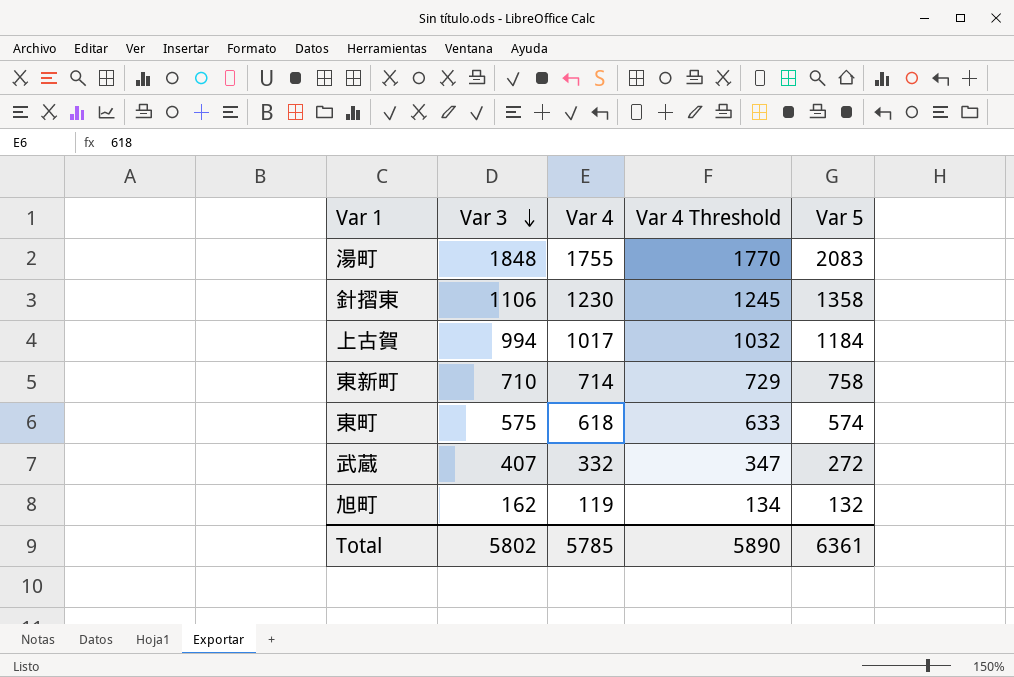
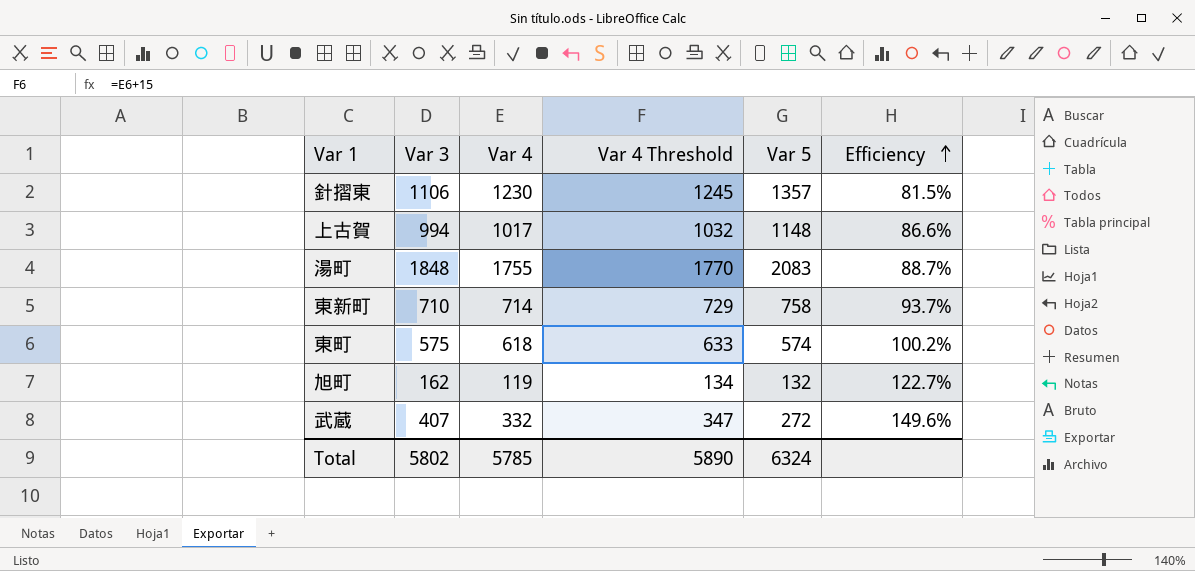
row order: Var 3 descending -> Efficiency ascending
column Efficiency | formula: none -> [Var 3] / [Var 5]
針摺東 | Var 5: 1358 -> 1357
上古賀 | Var 5: 1184 -> 1148
Total | Var 5: 6361 -> 6324

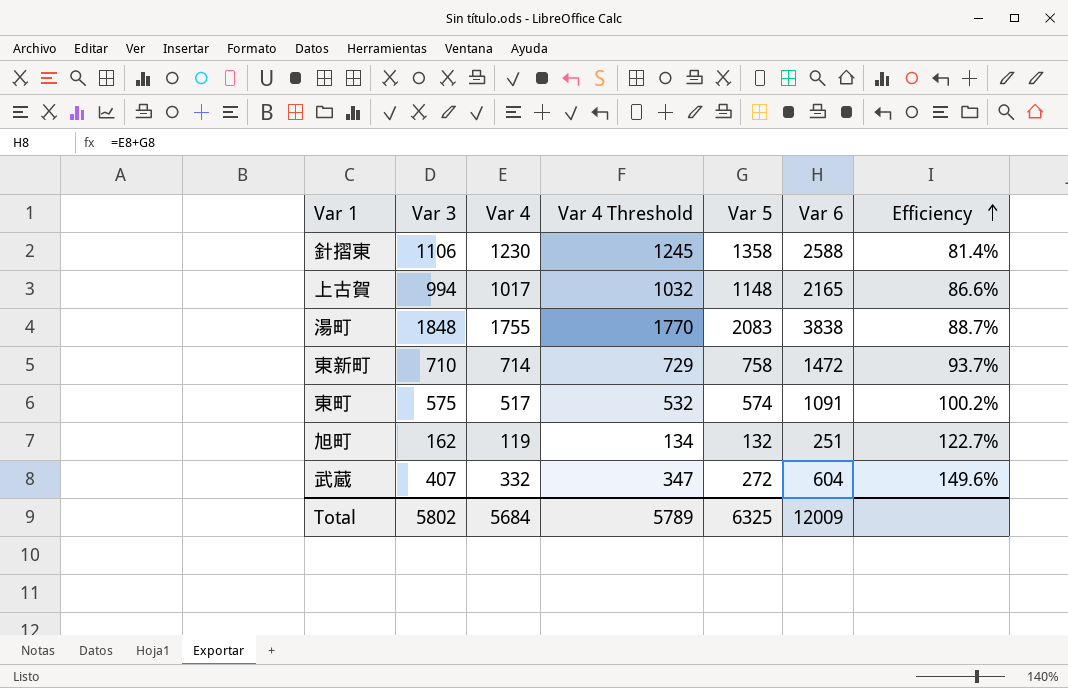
column Var 6 | formula: none -> [Var 4] + [Var 5]
針摺東 | Var 5: 1357 -> 1358
針摺東 | Efficiency: 81.5% -> 81.4%
東町 | Var 4: 618 -> 517
東町 | Var 4 Threshold: 633 -> 532
Total | Var 4: 5785 -> 5684
Total | Var 4 Threshold: 5890 -> 5789
Total | Var 5: 6324 -> 6325

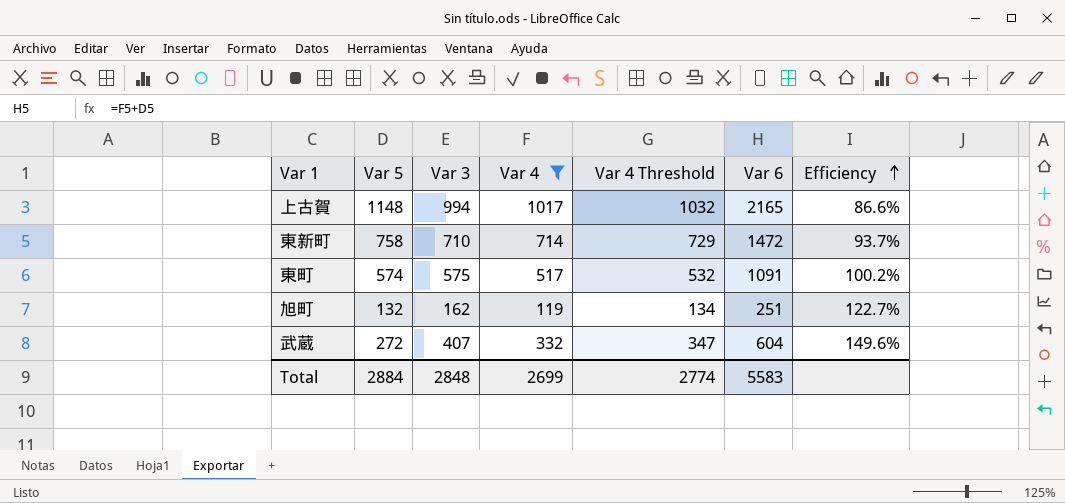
filter: none -> Var 4 <= 1017
column Var 5 | position: 5 -> 2
Total | Var 5: 6325 -> 2884
Total | Var 3: 5802 -> 2848
Total | Var 4: 5684 -> 2699
Total | Var 4 Threshold: 5789 -> 2774
Total | Var 6: 12009 -> 5583

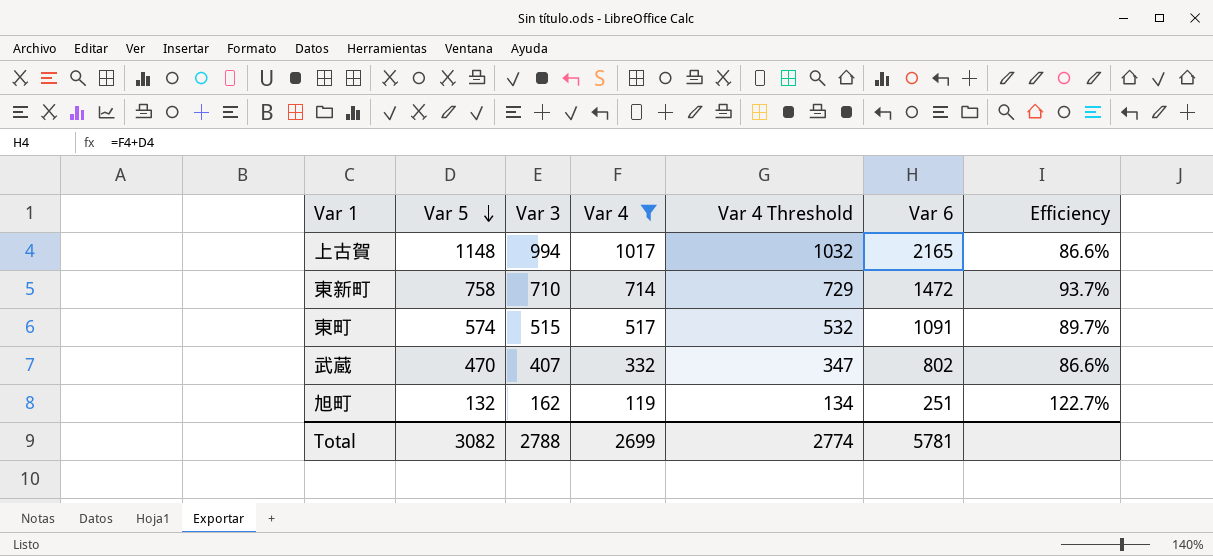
row order: Efficiency ascending -> Var 5 descending
東町 | Var 3: 575 -> 515
東町 | Efficiency: 100.2% -> 89.7%
武蔵 | Var 5: 272 -> 470
武蔵 | Var 6: 604 -> 802
武蔵 | Efficiency: 149.6% -> 86.6%
Total | Var 5: 2884 -> 3082
Total | Var 3: 2848 -> 2788
Total | Var 6: 5583 -> 5781

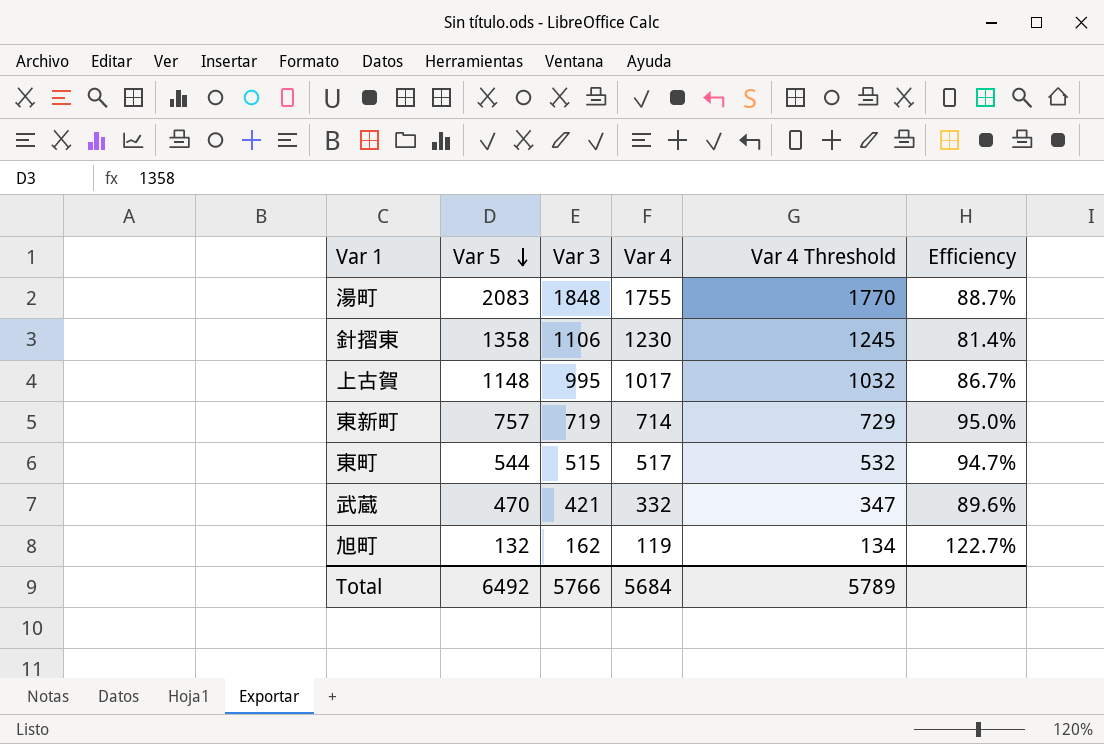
filter: Var 4 <= 1017 -> none
column Var 6 | formula: [Var 5] + [Var 4] -> none
上古賀 | Var 3: 994 -> 995
上古賀 | Efficiency: 86.6% -> 86.7%
東新町 | Var 5: 758 -> 757
東新町 | Var 3: 710 -> 719
東新町 | Efficiency: 93.7% -> 95.0%
東町 | Var 5: 574 -> 544
東町 | Efficiency: 89.7% -> 94.7%
武蔵 | Var 3: 407 -> 421
武蔵 | Efficiency: 86.6% -> 89.6%
Total | Var 5: 3082 -> 6492
Total | Var 3: 2788 -> 5766
Total | Var 4: 2699 -> 5684
Total | Var 4 Threshold: 2774 -> 5789

